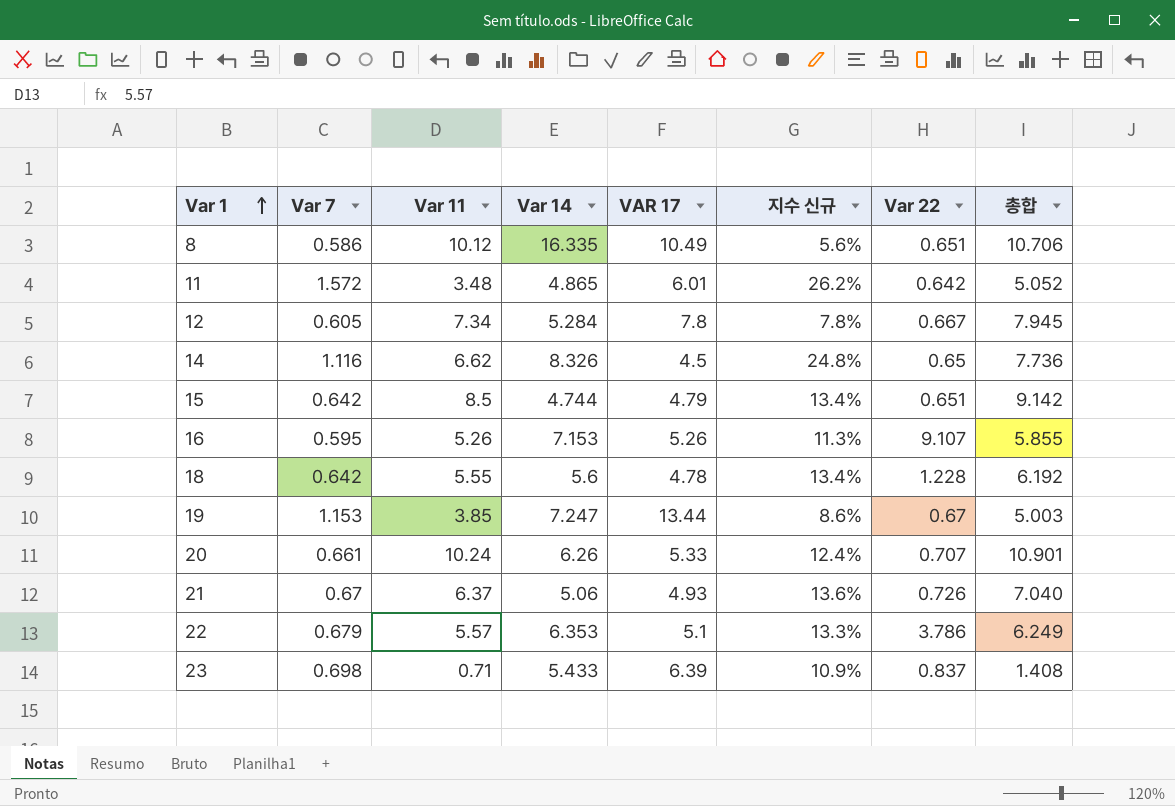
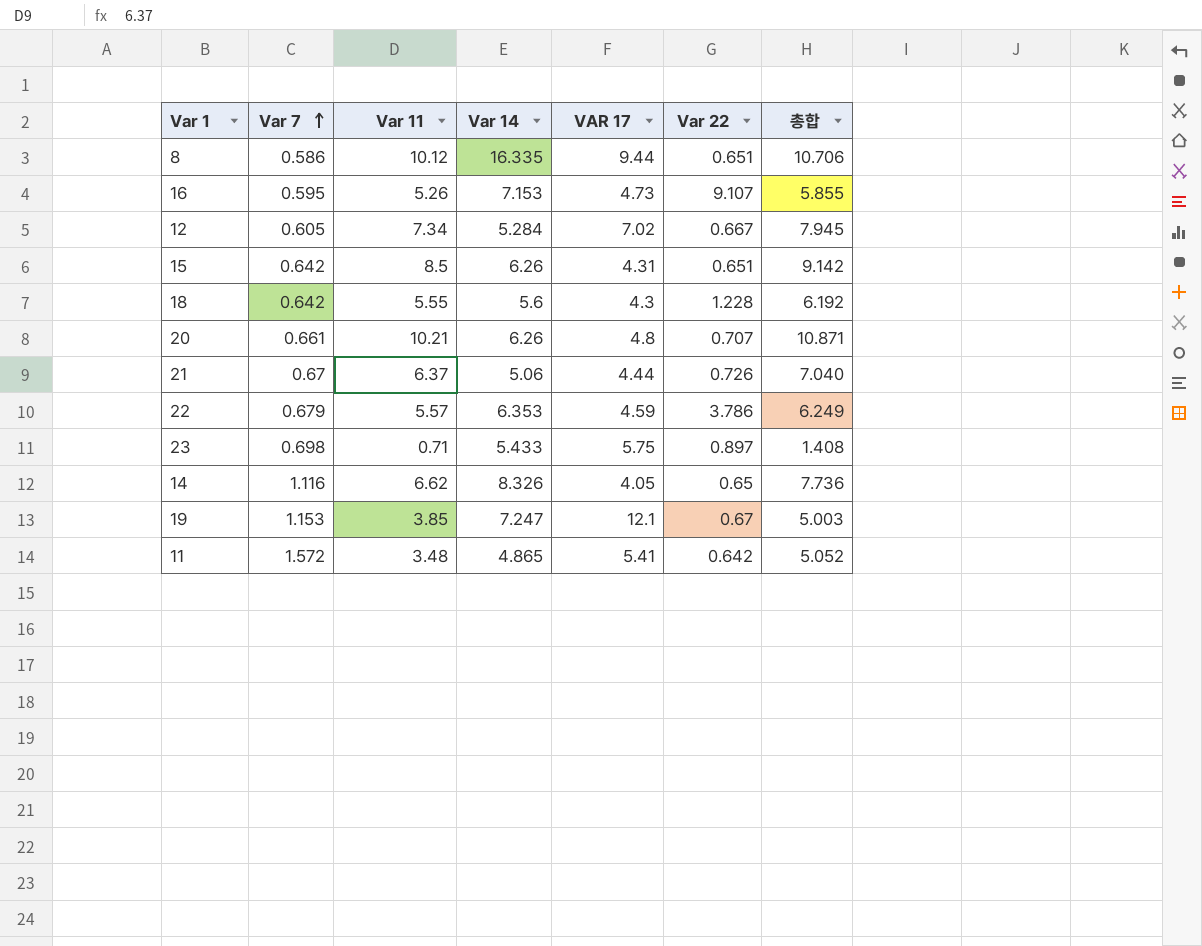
row order: Var 1 ascending -> Var 7 ascending
column 지수 신규 | formula: [Var 7] / [VAR 17] -> none
8 | VAR 17: 10.49 -> 9.44
16 | VAR 17: 5.26 -> 4.73
12 | VAR 17: 7.8 -> 7.02
15 | Var 14: 4.744 -> 6.26
15 | VAR 17: 4.79 -> 4.31
18 | VAR 17: 4.78 -> 4.3
20 | Var 11: 10.24 -> 10.21
20 | VAR 17: 5.33 -> 4.8
20 | 총합: 10.901 -> 10.871
21 | VAR 17: 4.93 -> 4.44
22 | VAR 17: 5.1 -> 4.59
23 | VAR 17: 6.39 -> 5.75
23 | Var 22: 0.837 -> 0.897
14 | VAR 17: 4.5 -> 4.05
19 | VAR 17: 13.44 -> 12.1
11 | VAR 17: 6.01 -> 5.41

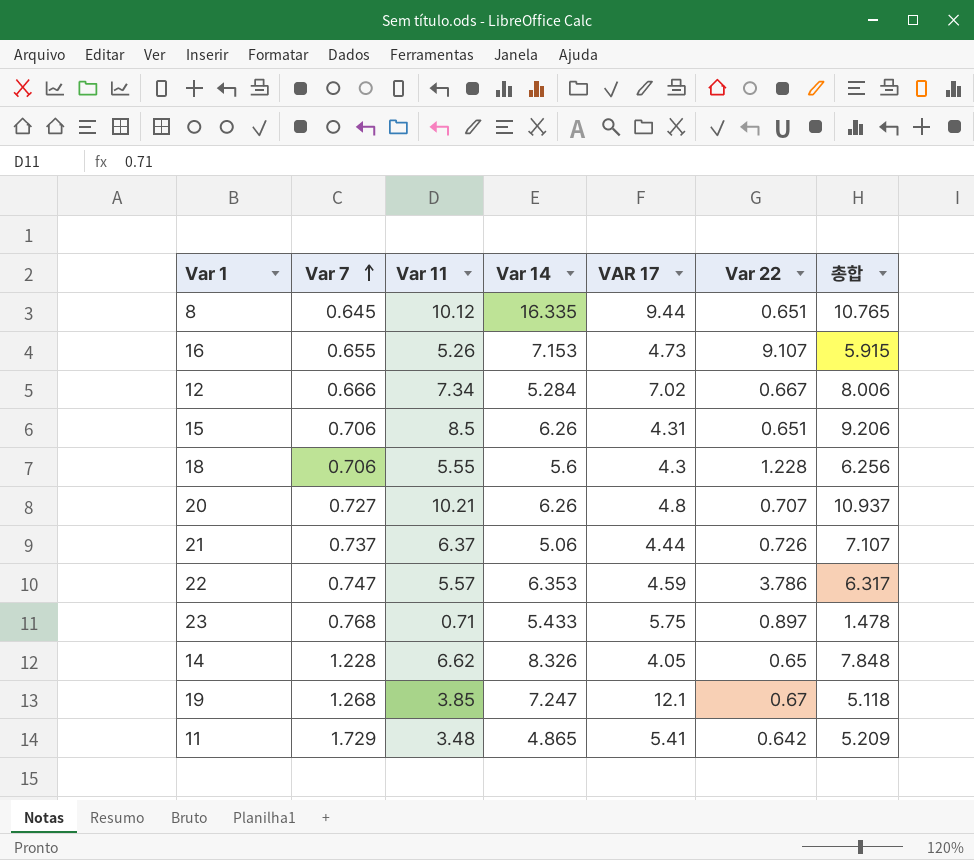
8 | Var 7: 0.586 -> 0.645
8 | 총합: 10.706 -> 10.765
16 | Var 7: 0.595 -> 0.655
16 | 총합: 5.855 -> 5.915
12 | Var 7: 0.605 -> 0.666
12 | 총합: 7.945 -> 8.006
15 | Var 7: 0.642 -> 0.706
15 | 총합: 9.142 -> 9.206
18 | Var 7: 0.642 -> 0.706
18 | 총합: 6.192 -> 6.256
20 | Var 7: 0.661 -> 0.727
20 | 총합: 10.871 -> 10.937
21 | Var 7: 0.67 -> 0.737
21 | 총합: 7.040 -> 7.107
22 | Var 7: 0.679 -> 0.747
22 | 총합: 6.249 -> 6.317
23 | Var 7: 0.698 -> 0.768
23 | 총합: 1.408 -> 1.478
14 | Var 7: 1.116 -> 1.228
14 | 총합: 7.736 -> 7.848
19 | Var 7: 1.153 -> 1.268
19 | 총합: 5.003 -> 5.118
11 | Var 7: 1.572 -> 1.729
11 | 총합: 5.052 -> 5.209

